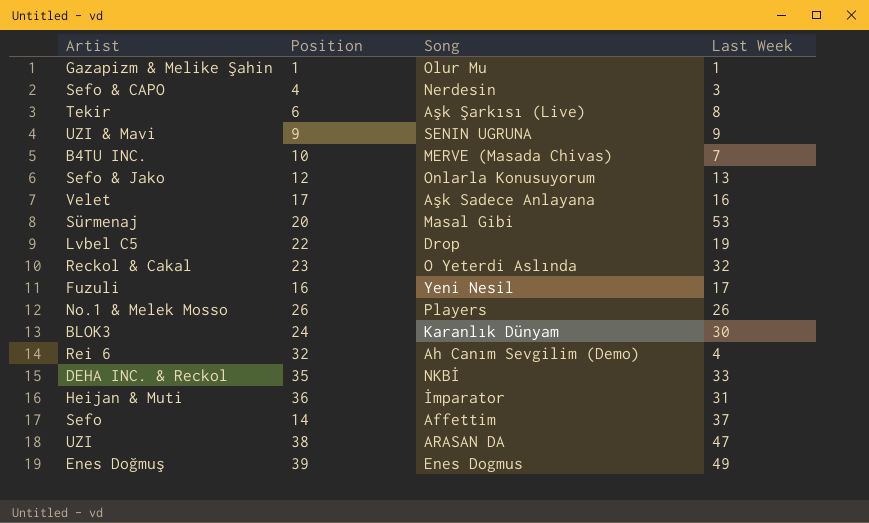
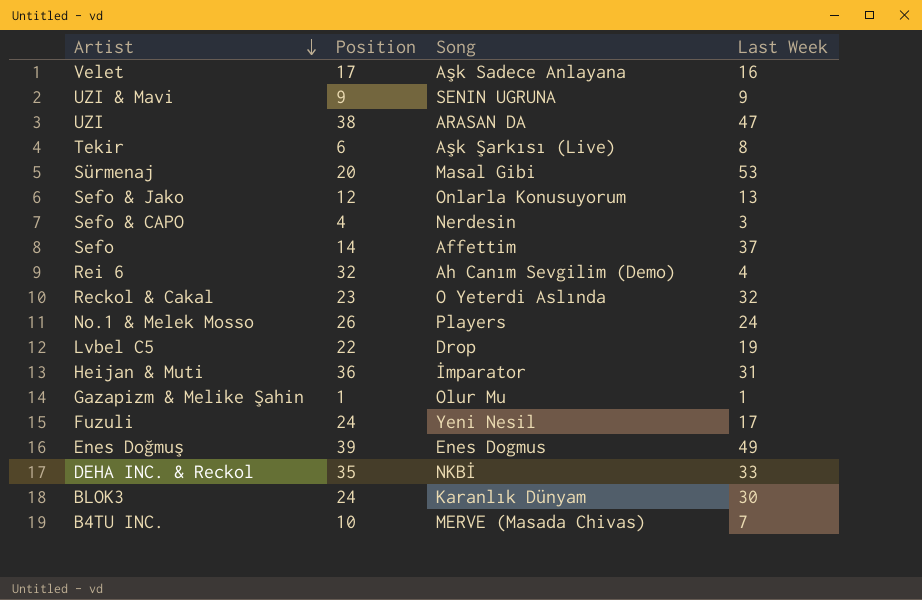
row order: none -> Artist descending
No.1 & Melek Mosso | Last Week: 26 -> 24
Fuzuli | Position: 16 -> 24

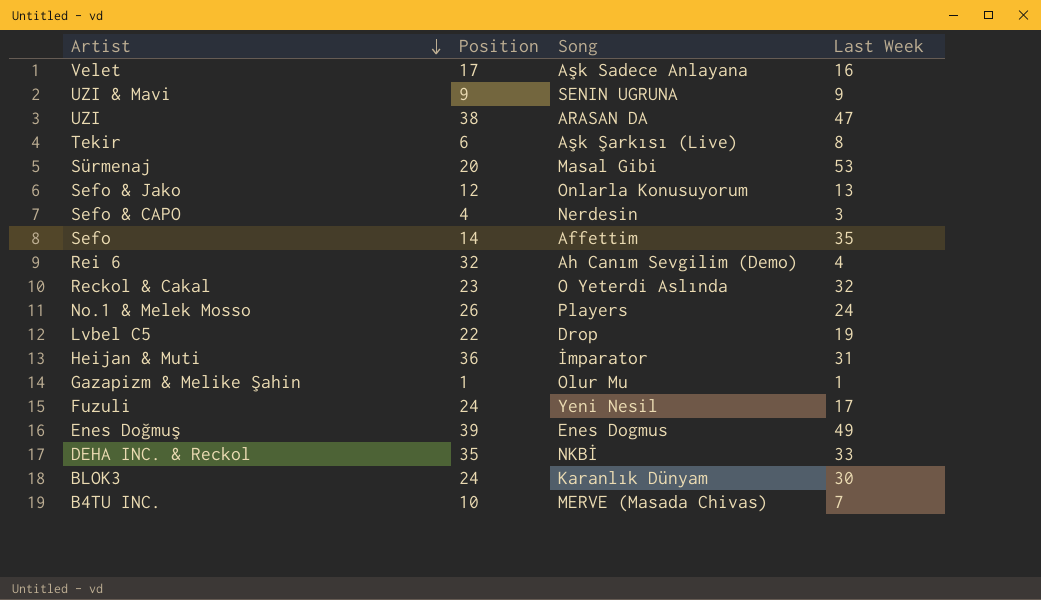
Sefo | Last Week: 37 -> 35

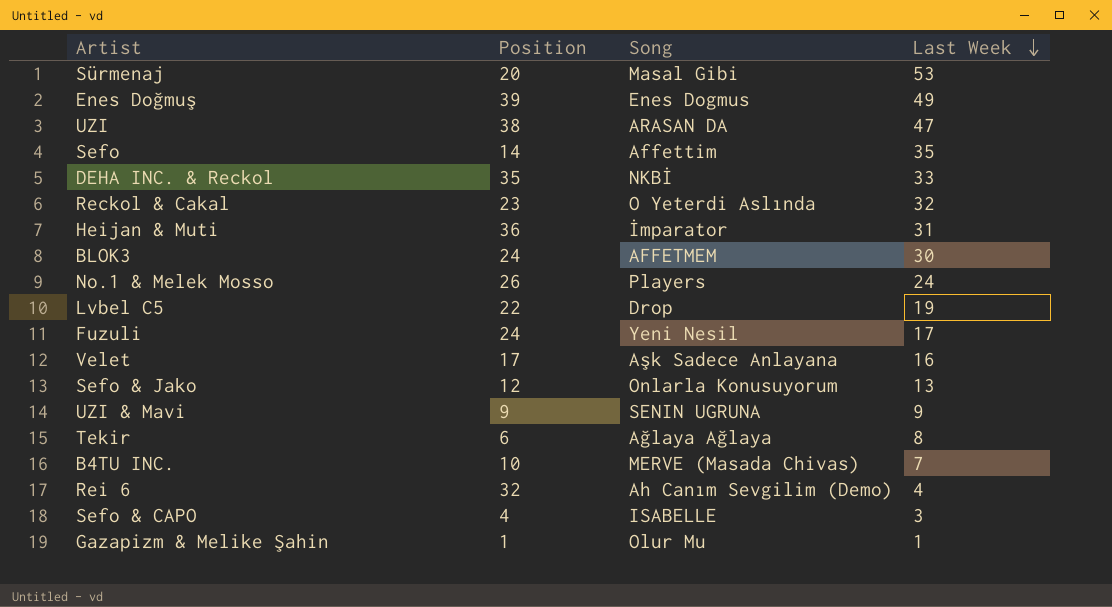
row order: Artist descending -> Last Week descending
BLOK3 | Song: Karanlık Dünyam -> AFFETMEM
Tekir | Song: Aşk Şarkısı (Live) -> Ağlaya Ağlaya
Sefo & CAPO | Song: Nerdesin -> ISABELLE

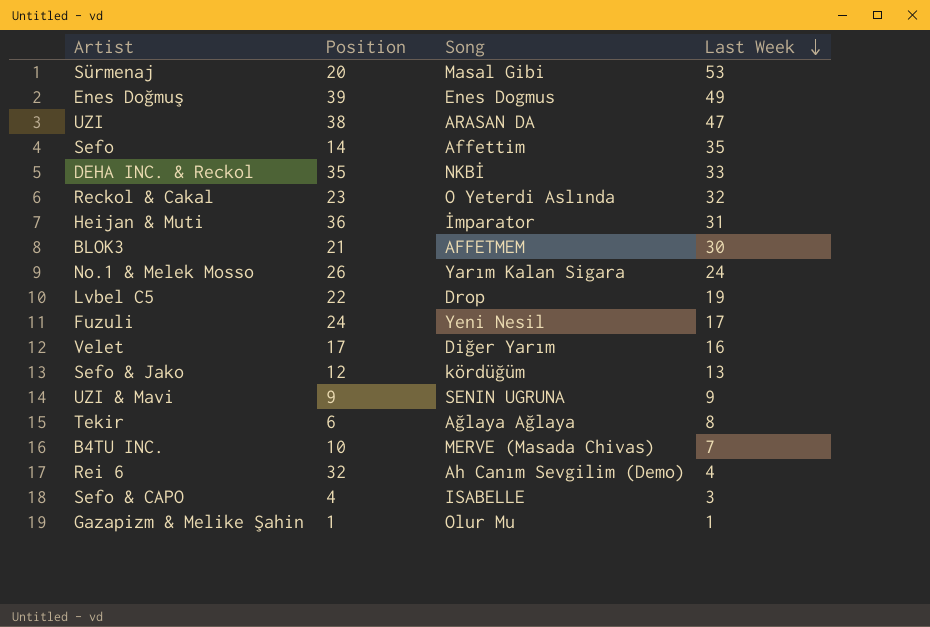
BLOK3 | Position: 24 -> 21
No.1 & Melek Mosso | Song: Players -> Yarım Kalan Sigara
Velet | Song: Aşk Sadece Anlayana -> Diğer Yarım
Sefo & Jako | Song: Onlarla Konusuyorum -> kördüğüm

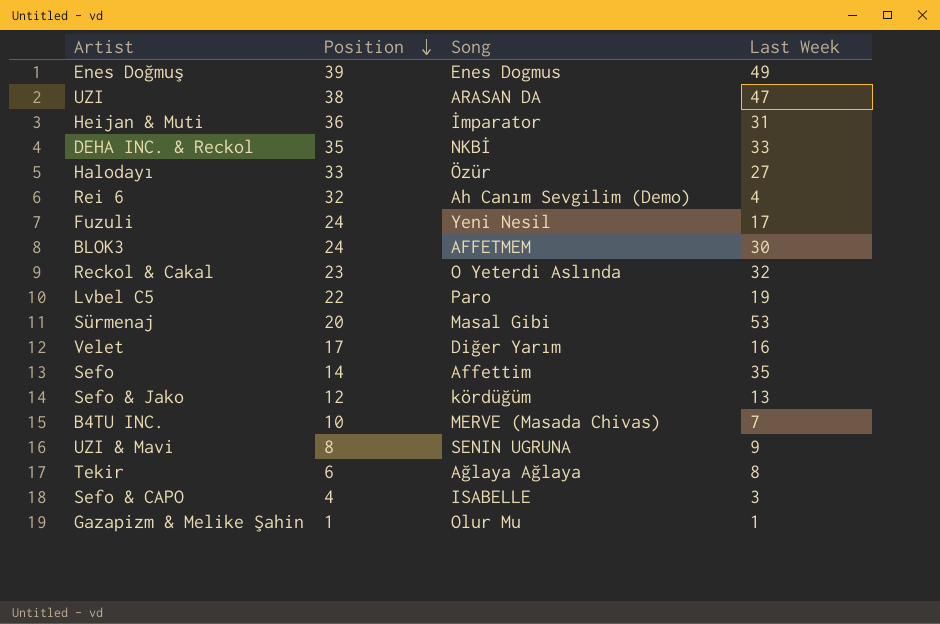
row order: Last Week descending -> Position descending
row No.1 & Melek Mosso: 26 | Yarım Kalan Sigara | 24 -> none
row Halodayı: none -> 33 | Özür | 27
BLOK3 | Position: 21 -> 24
Lvbel C5 | Song: Drop -> Paro
UZI & Mavi | Position: 9 -> 8

